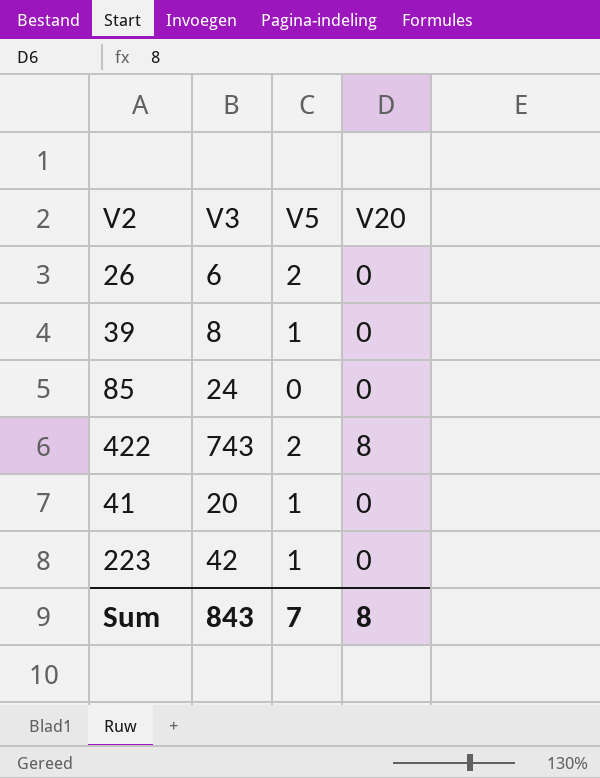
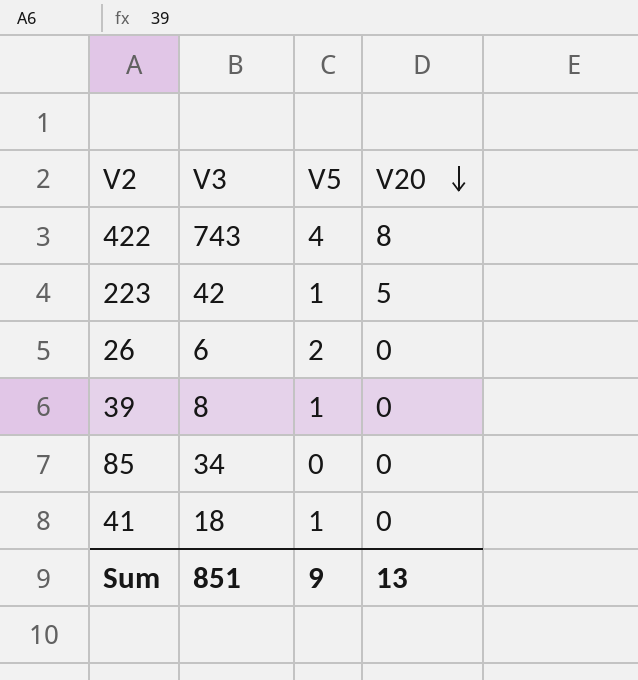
row order: none -> V20 descending
422 | V5: 2 -> 4
223 | V20: 0 -> 5
85 | V3: 24 -> 34
41 | V3: 20 -> 18
Sum | V3: 843 -> 851
Sum | V5: 7 -> 9
Sum | V20: 8 -> 13

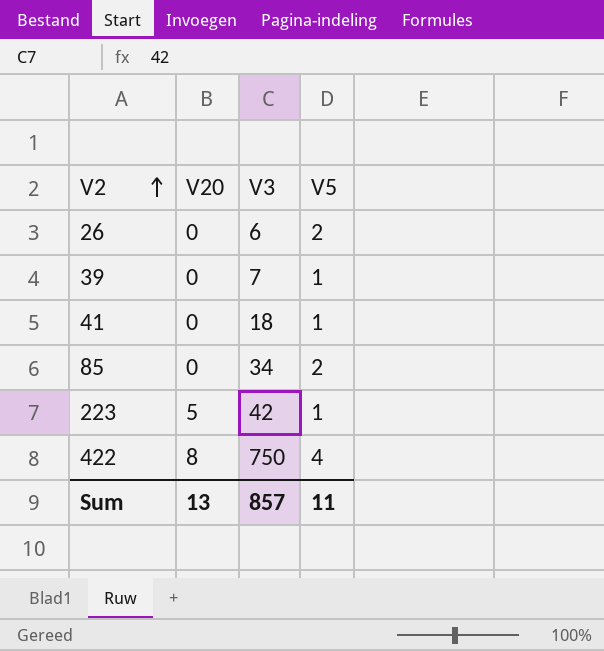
row order: V20 descending -> V2 ascending
column V20 | position: 4 -> 2
39 | V3: 8 -> 7
85 | V5: 0 -> 2
422 | V3: 743 -> 750
Sum | V3: 851 -> 857
Sum | V5: 9 -> 11

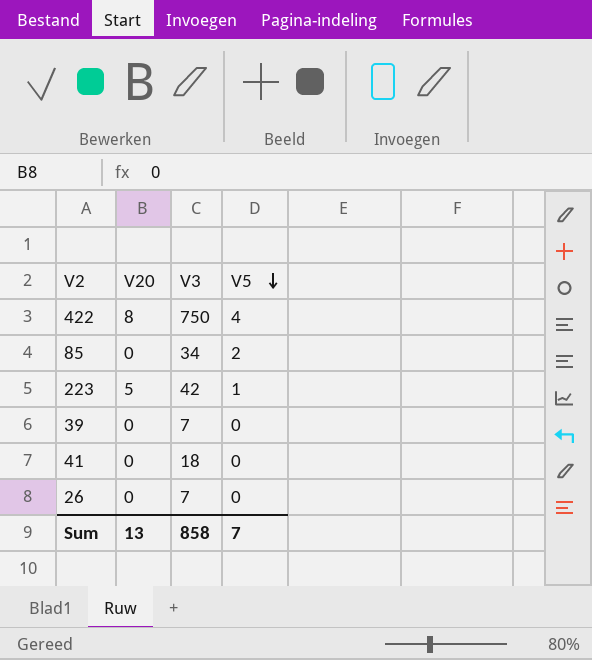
row order: V2 ascending -> V5 descending
39 | V5: 1 -> 0
41 | V5: 1 -> 0
26 | V3: 6 -> 7
26 | V5: 2 -> 0
Sum | V3: 857 -> 858
Sum | V5: 11 -> 7

